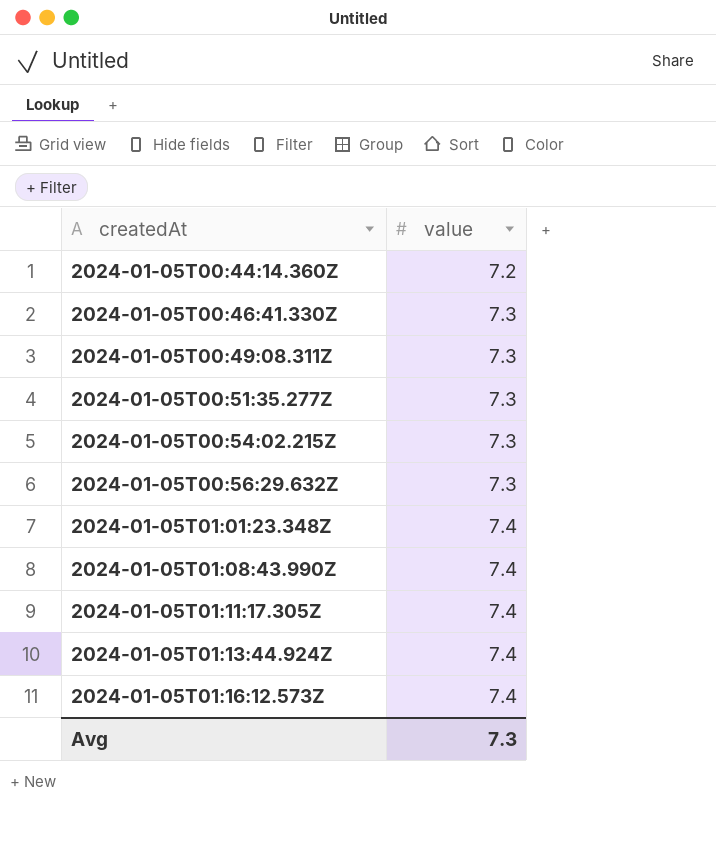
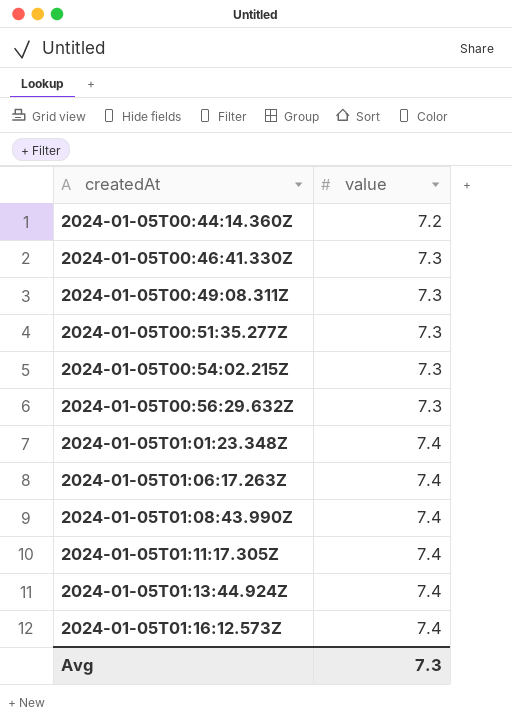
row 2024-01-05T01:06:17.263Z: none -> 7.4

